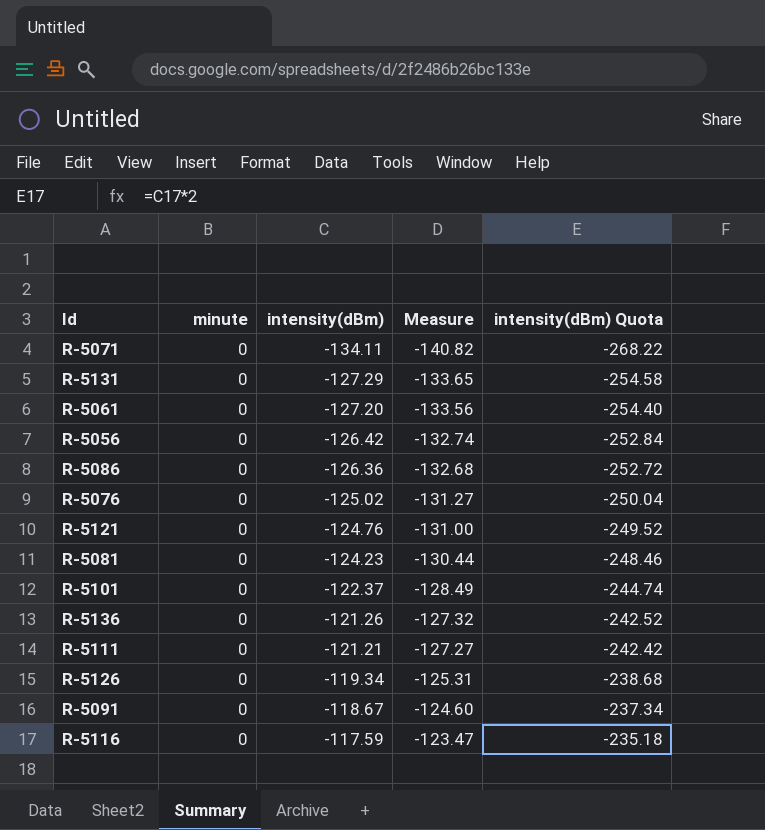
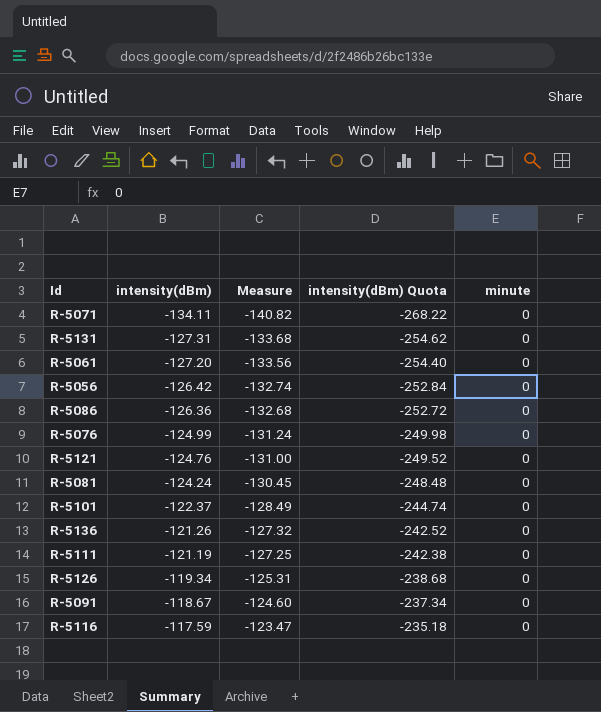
column minute | position: 2 -> 5
R-5131 | intensity(dBm): -127.29 -> -127.31
R-5131 | Measure: -133.65 -> -133.68
R-5131 | intensity(dBm) Quota: -254.58 -> -254.62
R-5076 | intensity(dBm): -125.02 -> -124.99
R-5076 | Measure: -131.27 -> -131.24
R-5076 | intensity(dBm) Quota: -250.04 -> -249.98
R-5081 | intensity(dBm): -124.23 -> -124.24
R-5081 | Measure: -130.44 -> -130.45
R-5081 | intensity(dBm) Quota: -248.46 -> -248.48
R-5111 | intensity(dBm): -121.21 -> -121.19
R-5111 | Measure: -127.27 -> -127.25
R-5111 | intensity(dBm) Quota: -242.42 -> -242.38

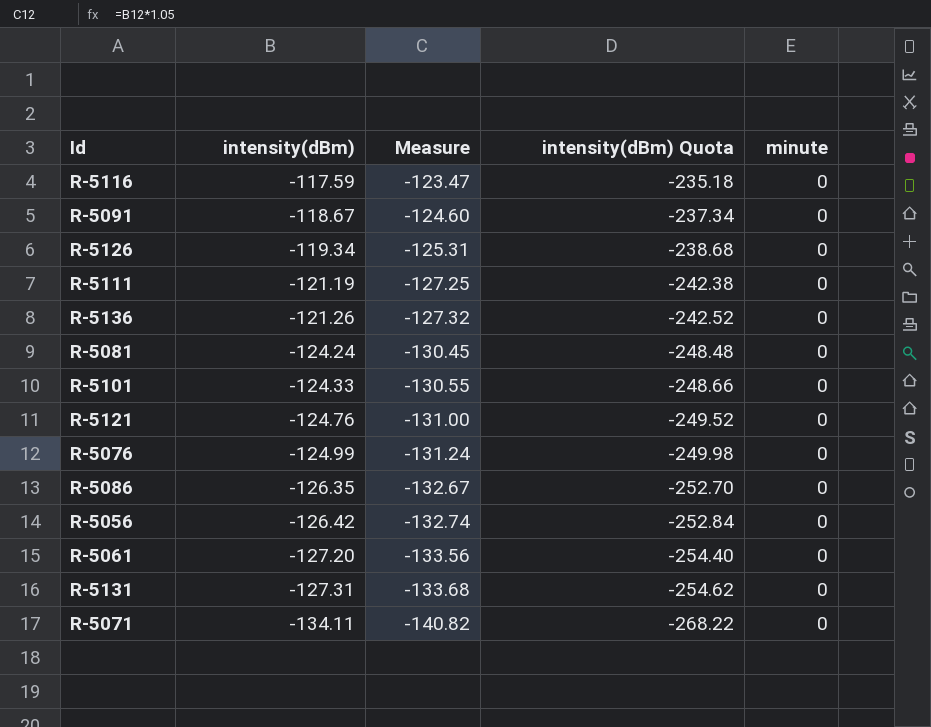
row order: intensity(dBm) ascending -> intensity(dBm) descending
R-5101 | intensity(dBm): -122.37 -> -124.33
R-5101 | Measure: -128.49 -> -130.55
R-5101 | intensity(dBm) Quota: -244.74 -> -248.66
R-5086 | intensity(dBm): -126.36 -> -126.35
R-5086 | Measure: -132.68 -> -132.67
R-5086 | intensity(dBm) Quota: -252.72 -> -252.70

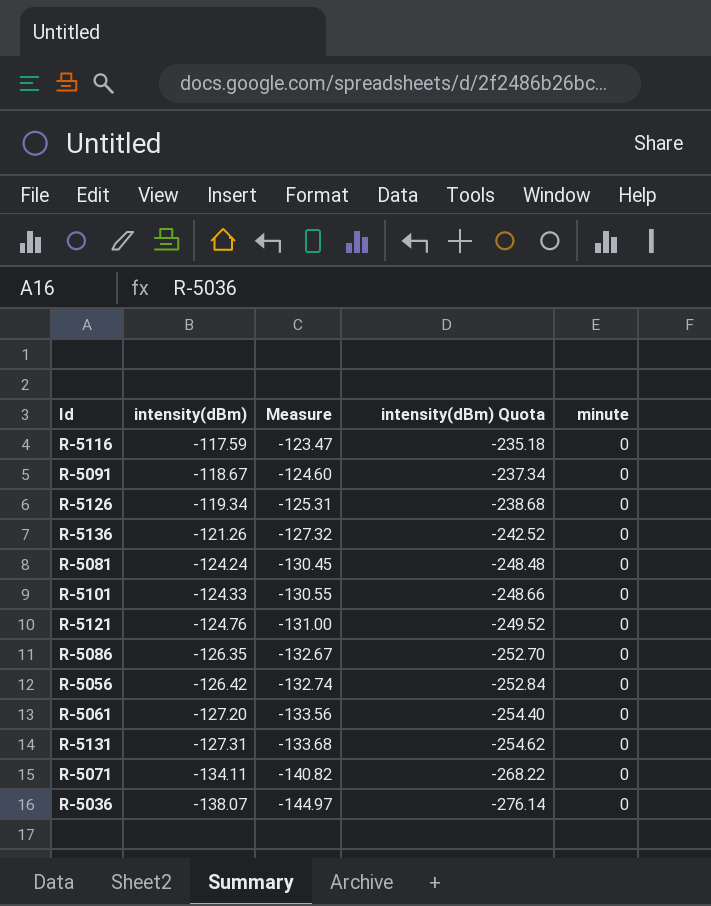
row R-5111: -121.19 | -127.25 | -242.38 | 0 -> none
row R-5076: -124.99 | -131.24 | -249.98 | 0 -> none
row R-5036: none -> -138.07 | -144.97 | -276.14 | 0

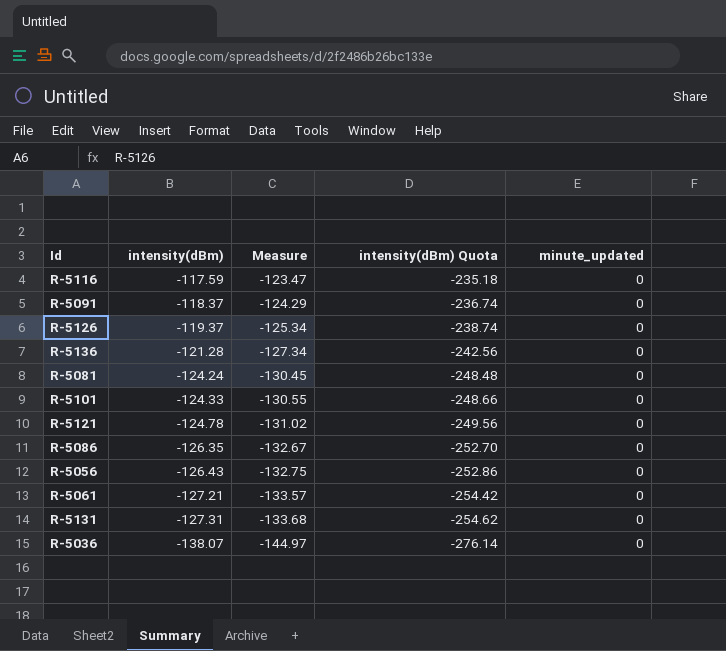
column name: minute -> minute_updated
row R-5071: -134.11 | -140.82 | -268.22 | 0 -> none
R-5091 | intensity(dBm): -118.67 -> -118.37
R-5091 | Measure: -124.60 -> -124.29
R-5091 | intensity(dBm) Quota: -237.34 -> -236.74
R-5126 | intensity(dBm): -119.34 -> -119.37
R-5126 | Measure: -125.31 -> -125.34
R-5126 | intensity(dBm) Quota: -238.68 -> -238.74
R-5136 | intensity(dBm): -121.26 -> -121.28
R-5136 | Measure: -127.32 -> -127.34
R-5136 | intensity(dBm) Quota: -242.52 -> -242.56
R-5121 | intensity(dBm): -124.76 -> -124.78
R-5121 | Measure: -131.00 -> -131.02
R-5121 | intensity(dBm) Quota: -249.52 -> -249.56
R-5056 | intensity(dBm): -126.42 -> -126.43
R-5056 | Measure: -132.74 -> -132.75
R-5056 | intensity(dBm) Quota: -252.84 -> -252.86
R-5061 | intensity(dBm): -127.20 -> -127.21
R-5061 | Measure: -133.56 -> -133.57
R-5061 | intensity(dBm) Quota: -254.40 -> -254.42

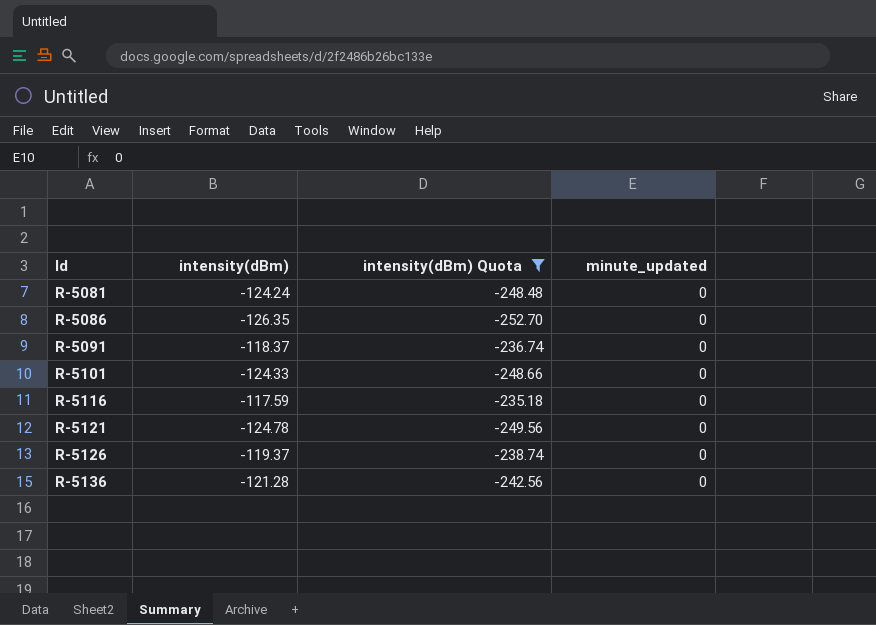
filter: none -> intensity(dBm) Quota >= -252.70
row order: intensity(dBm) descending -> Id ascending
column Measure | formula: [intensity(dBm)] * 1.05 -> none

